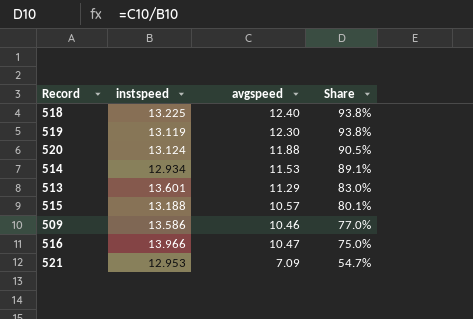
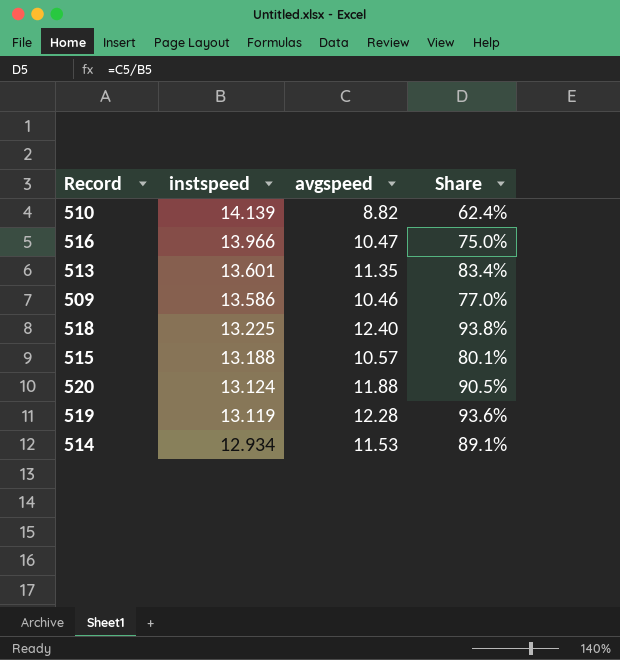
row order: Share descending -> instspeed descending
row 521: 12.953 | 7.09 | 54.7% -> none
row 510: none -> 14.139 | 8.82 | 62.4%
513 | avgspeed: 11.29 -> 11.35
513 | Share: 83.0% -> 83.4%
519 | avgspeed: 12.30 -> 12.28
519 | Share: 93.8% -> 93.6%

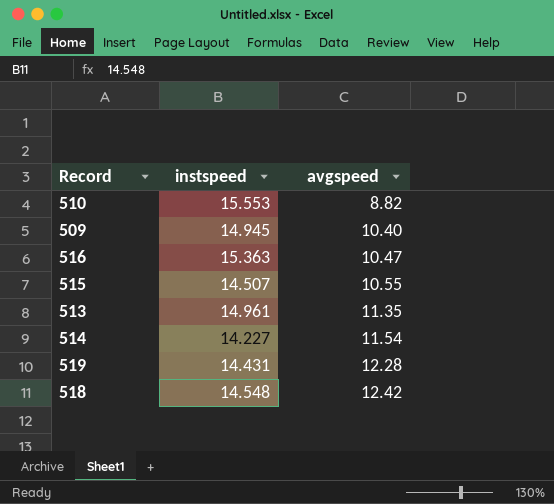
row order: instspeed descending -> avgspeed ascending
column Share | formula: [avgspeed] / [instspeed] -> none
row 520: 13.124 | 11.88 | 90.5% -> none
510 | instspeed: 14.139 -> 15.553
509 | instspeed: 13.586 -> 14.945
509 | avgspeed: 10.46 -> 10.40
516 | instspeed: 13.966 -> 15.363
515 | instspeed: 13.188 -> 14.507
515 | avgspeed: 10.57 -> 10.55
513 | instspeed: 13.601 -> 14.961
514 | instspeed: 12.934 -> 14.227
514 | avgspeed: 11.53 -> 11.54
519 | instspeed: 13.119 -> 14.431
518 | instspeed: 13.225 -> 14.548
518 | avgspeed: 12.40 -> 12.42

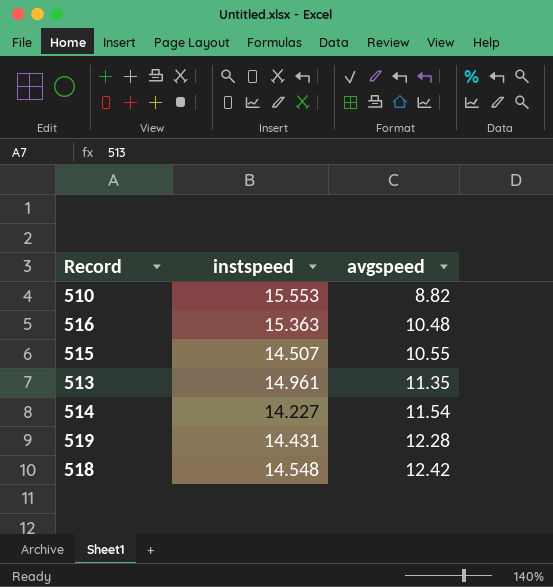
row 509: 14.945 | 10.40 -> none
516 | avgspeed: 10.47 -> 10.48

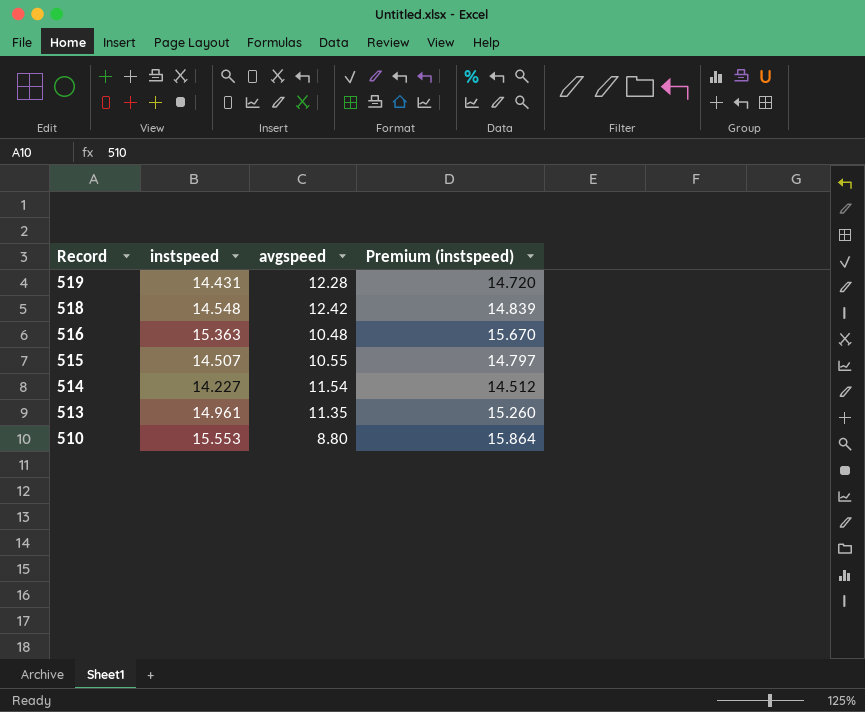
row order: avgspeed ascending -> Record descending
column Premium (instspeed) | formula: none -> [instspeed] * 1.02
510 | avgspeed: 8.82 -> 8.80

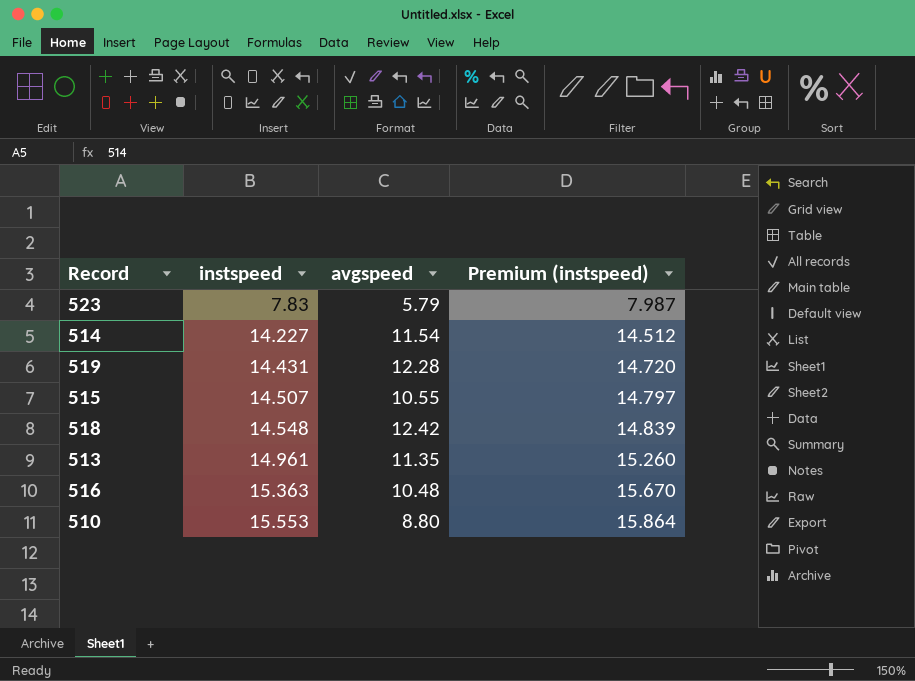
row order: Record descending -> instspeed ascending
row 523: none -> 7.83 | 5.79 | 7.987

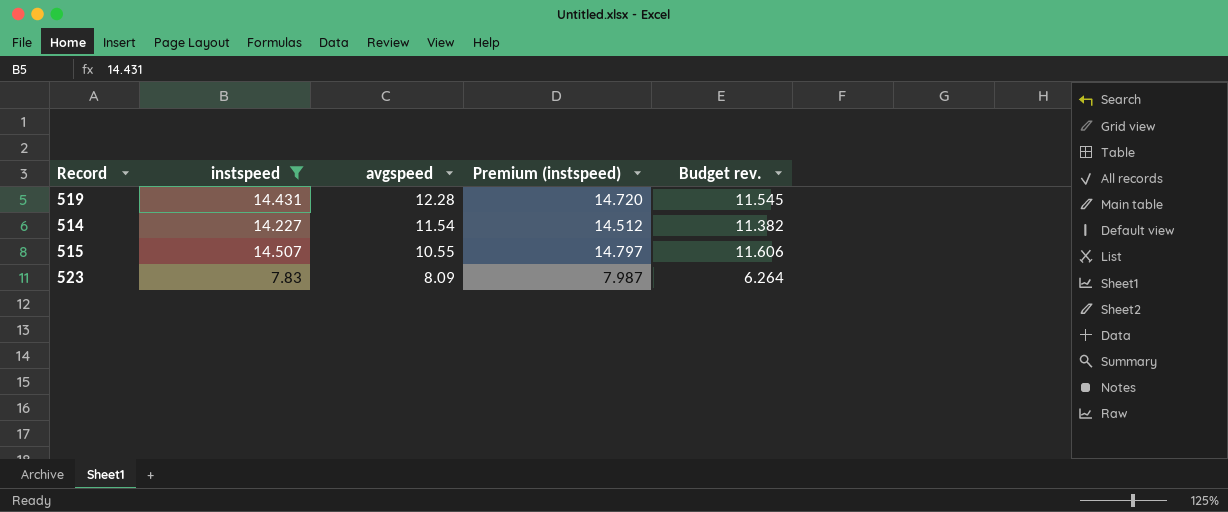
filter: none -> instspeed <= 14.507
row order: instspeed ascending -> avgspeed descending
column Budget rev. | formula: none -> [instspeed] * 0.8
523 | avgspeed: 5.79 -> 8.09

